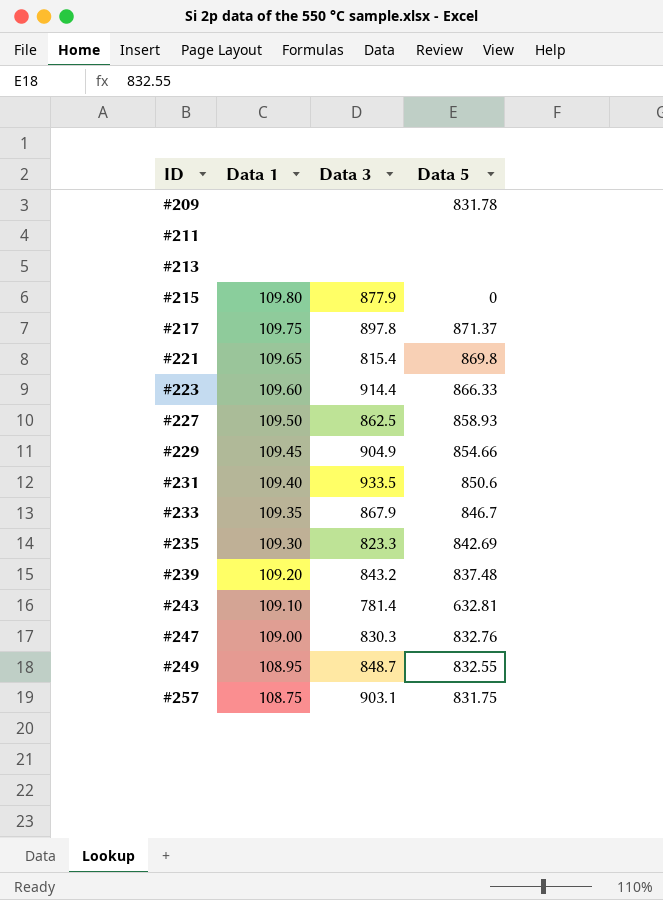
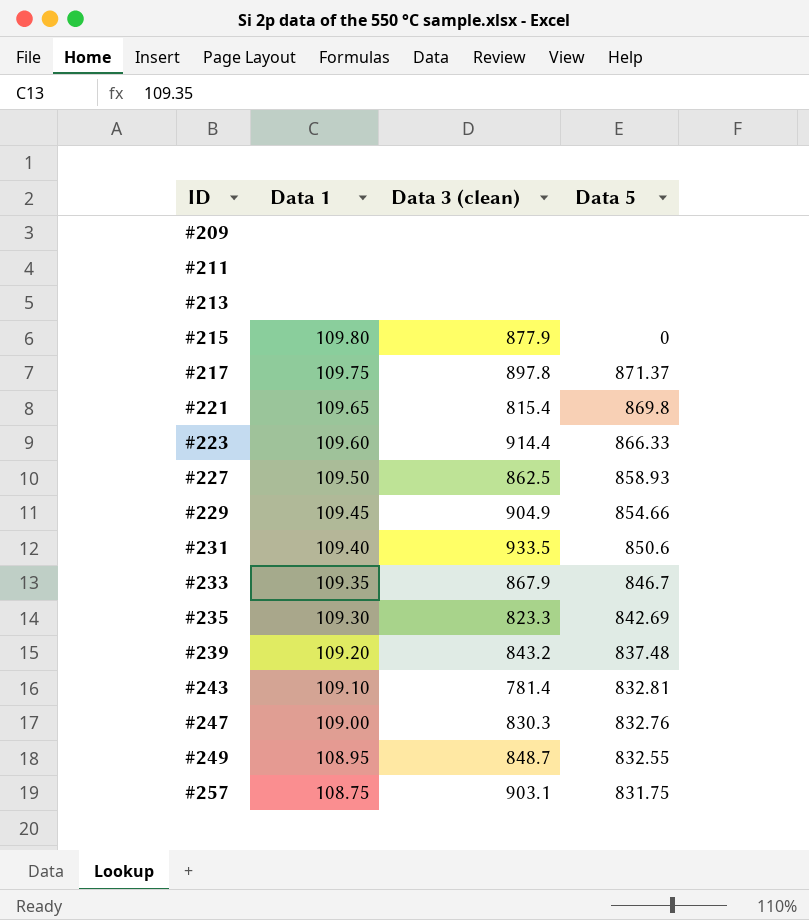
column name: Data 3 -> Data 3 (clean)
#209 | Data 5: 831.78 -> none
#243 | Data 5: 632.81 -> 832.81

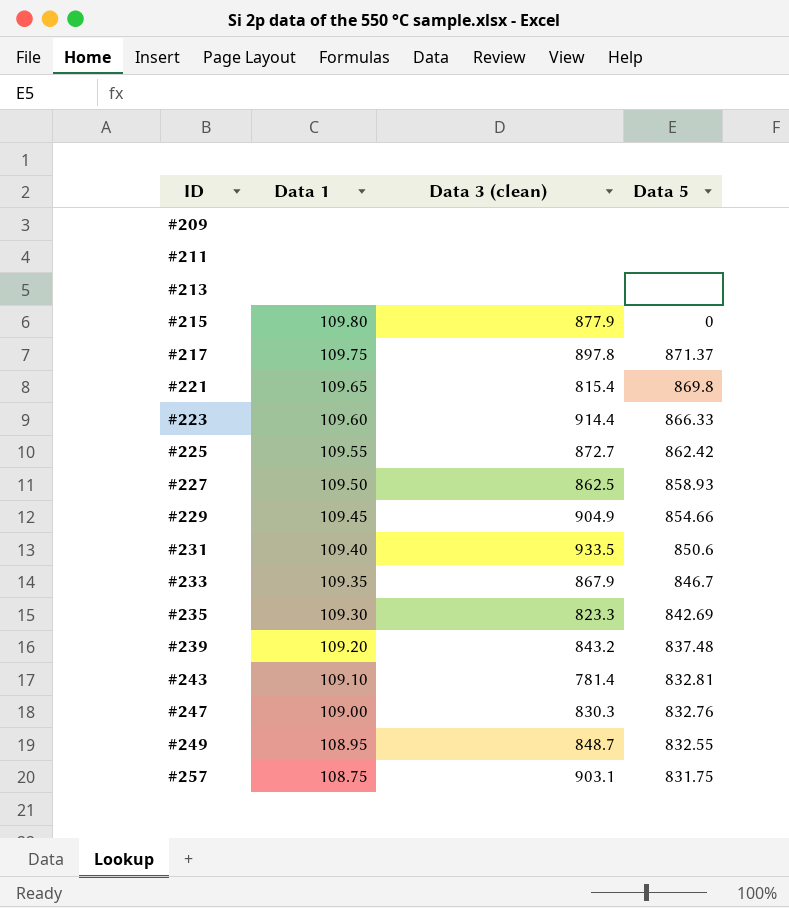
row #225: none -> 109.55 | 872.7 | 862.42

